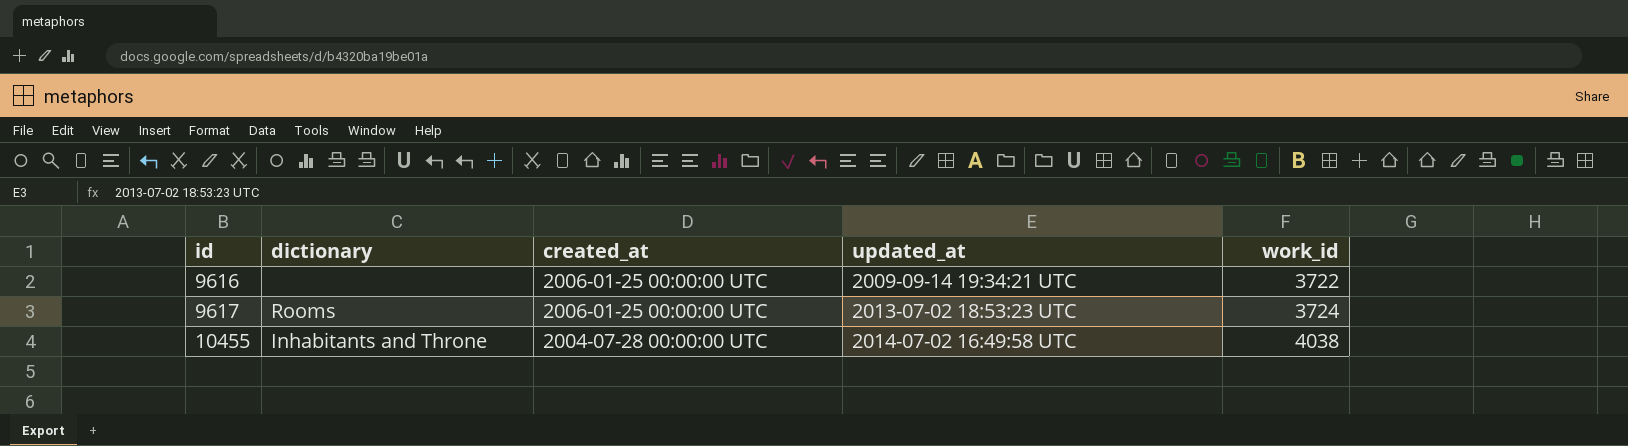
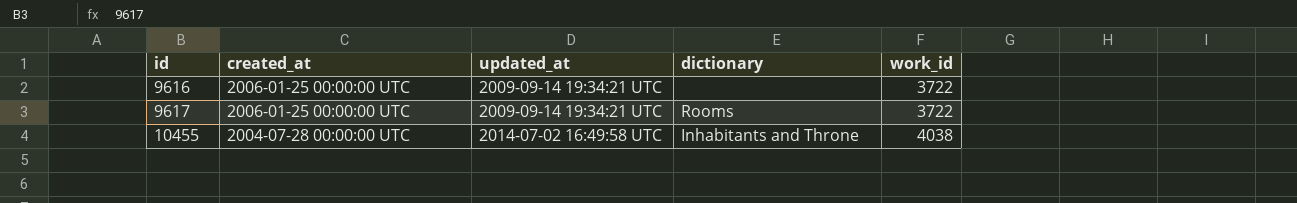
column dictionary | position: 2 -> 4
9617 | updated_at: 2013-07-02 18:53:23 UTC -> 2009-09-14 19:34:21 UTC
9617 | work_id: 3724 -> 3722

